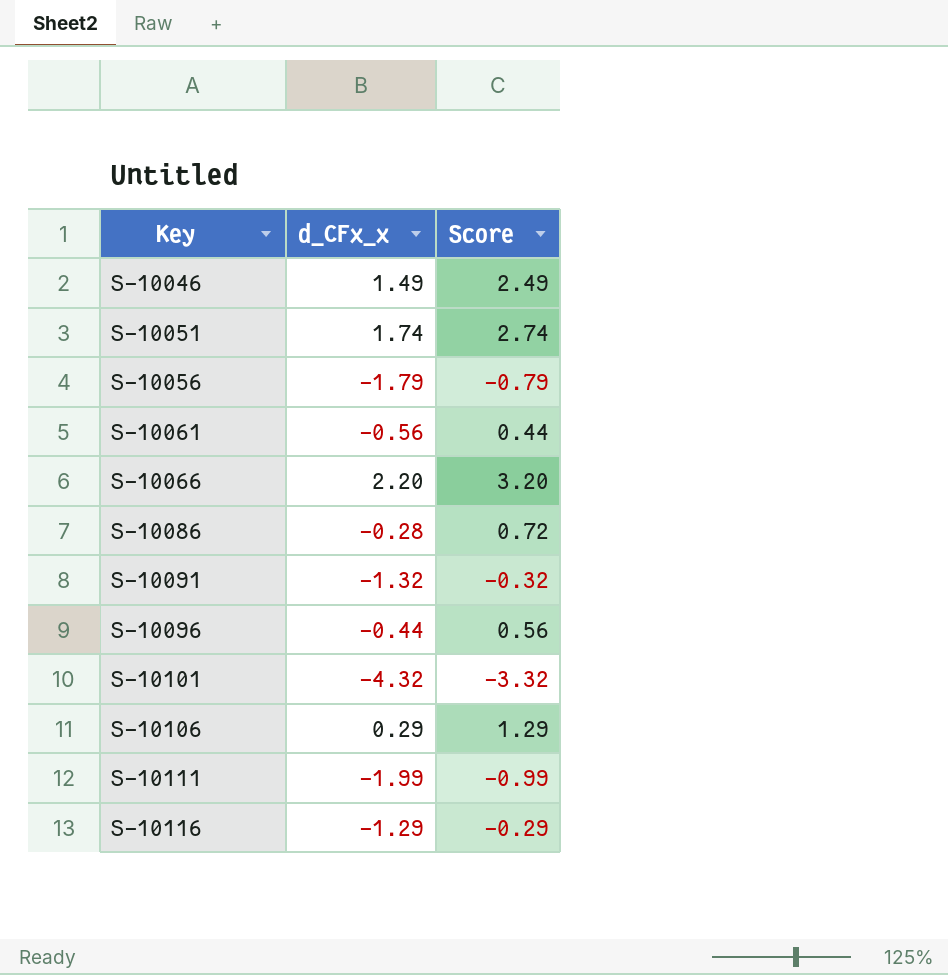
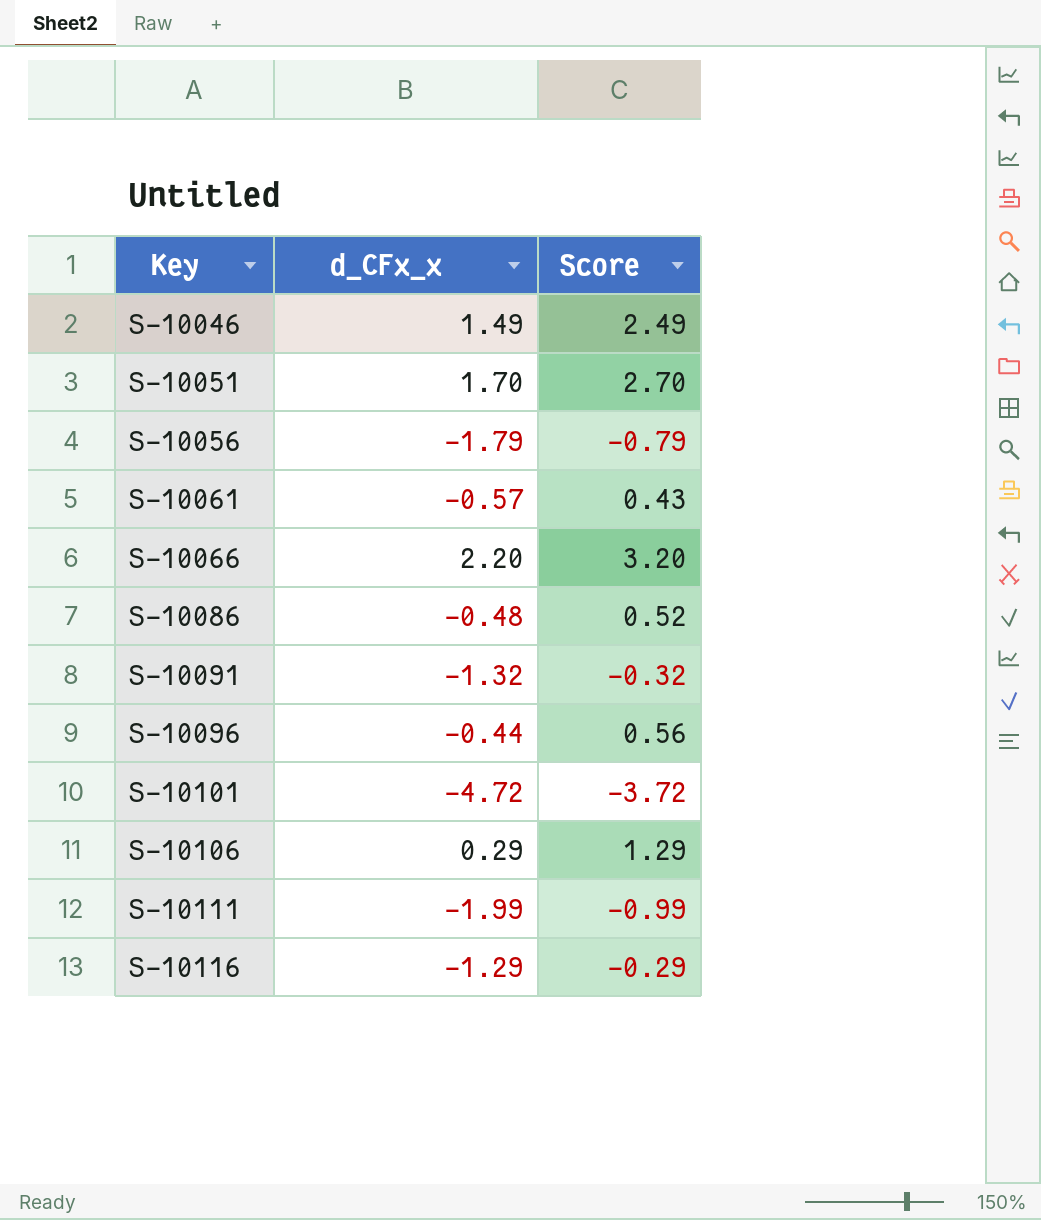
S-10051 | d_CFx_x: 1.74 -> 1.70
S-10051 | Score: 2.74 -> 2.70
S-10061 | d_CFx_x: -0.56 -> -0.57
S-10061 | Score: 0.44 -> 0.43
S-10086 | d_CFx_x: -0.28 -> -0.48
S-10086 | Score: 0.72 -> 0.52
S-10101 | d_CFx_x: -4.32 -> -4.72
S-10101 | Score: -3.32 -> -3.72

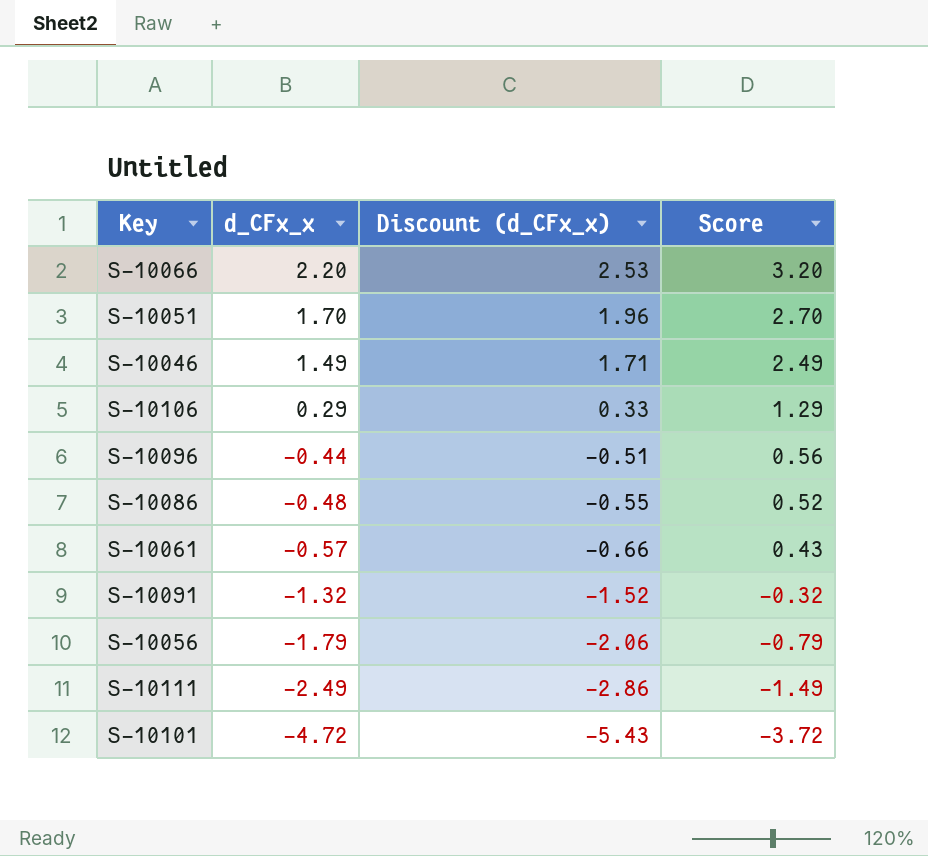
row order: Key ascending -> d_CFx_x descending
column Discount (d_CFx_x) | formula: none -> [d_CFx_x] * 1.15
row S-10116: -1.29 | -0.29 -> none
S-10111 | d_CFx_x: -1.99 -> -2.49
S-10111 | Score: -0.99 -> -1.49

